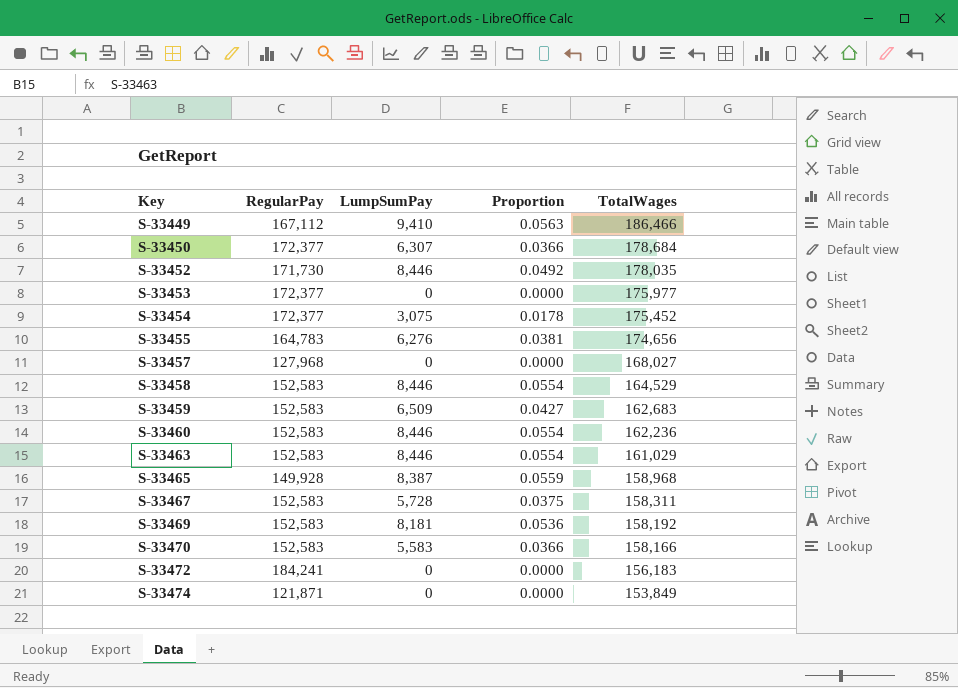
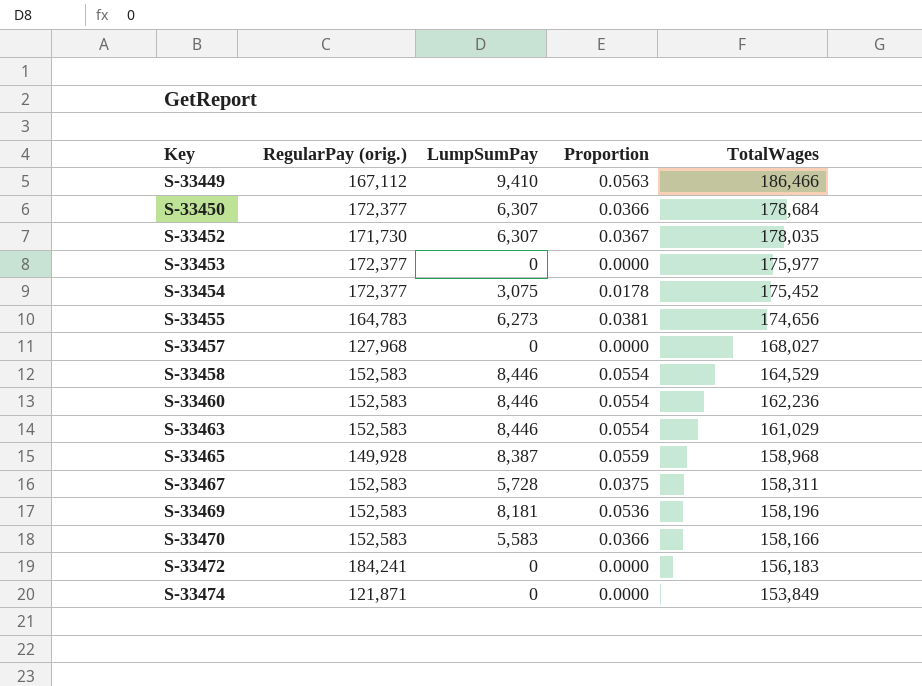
column name: RegularPay -> RegularPay (orig.)
row S-33459: 152,583 | 6,509 | 0.0427 | 162,683 -> none
S-33452 | LumpSumPay: 8,446 -> 6,307
S-33452 | Proportion: 0.0492 -> 0.0367
S-33455 | LumpSumPay: 6,276 -> 6,273
S-33469 | TotalWages: 158,192 -> 158,196

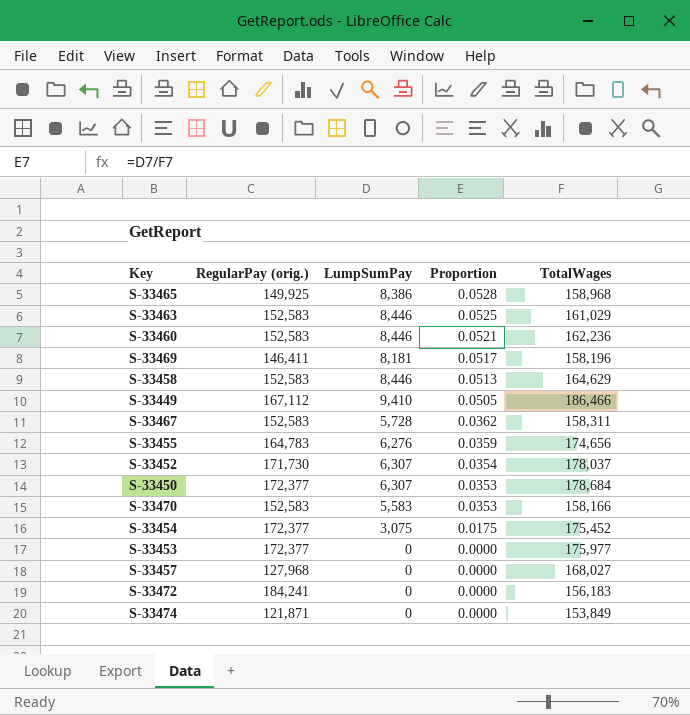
row order: Key ascending -> Proportion descending
column Proportion | formula: [LumpSumPay] / [RegularPay (orig.)] -> [LumpSumPay] / [TotalWages]
S-33465 | RegularPay (orig.): 149,928 -> 149,925
S-33465 | LumpSumPay: 8,387 -> 8,386
S-33469 | RegularPay (orig.): 152,583 -> 146,411
S-33458 | TotalWages: 164,529 -> 164,629
S-33455 | LumpSumPay: 6,273 -> 6,276
S-33452 | TotalWages: 178,035 -> 178,037

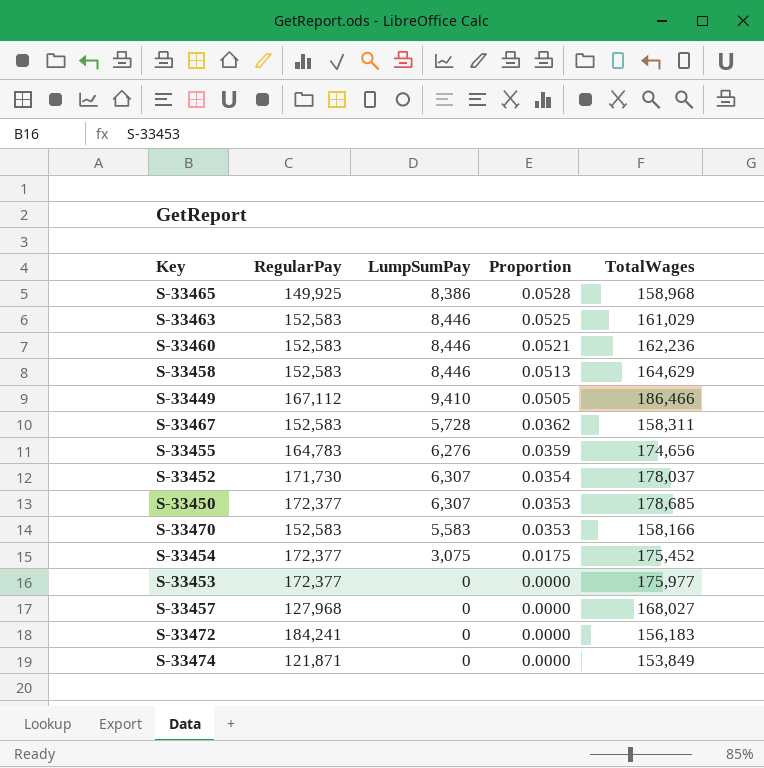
column name: RegularPay (orig.) -> RegularPay
row S-33469: 146,411 | 8,181 | 0.0517 | 158,196 -> none
S-33450 | TotalWages: 178,684 -> 178,685

